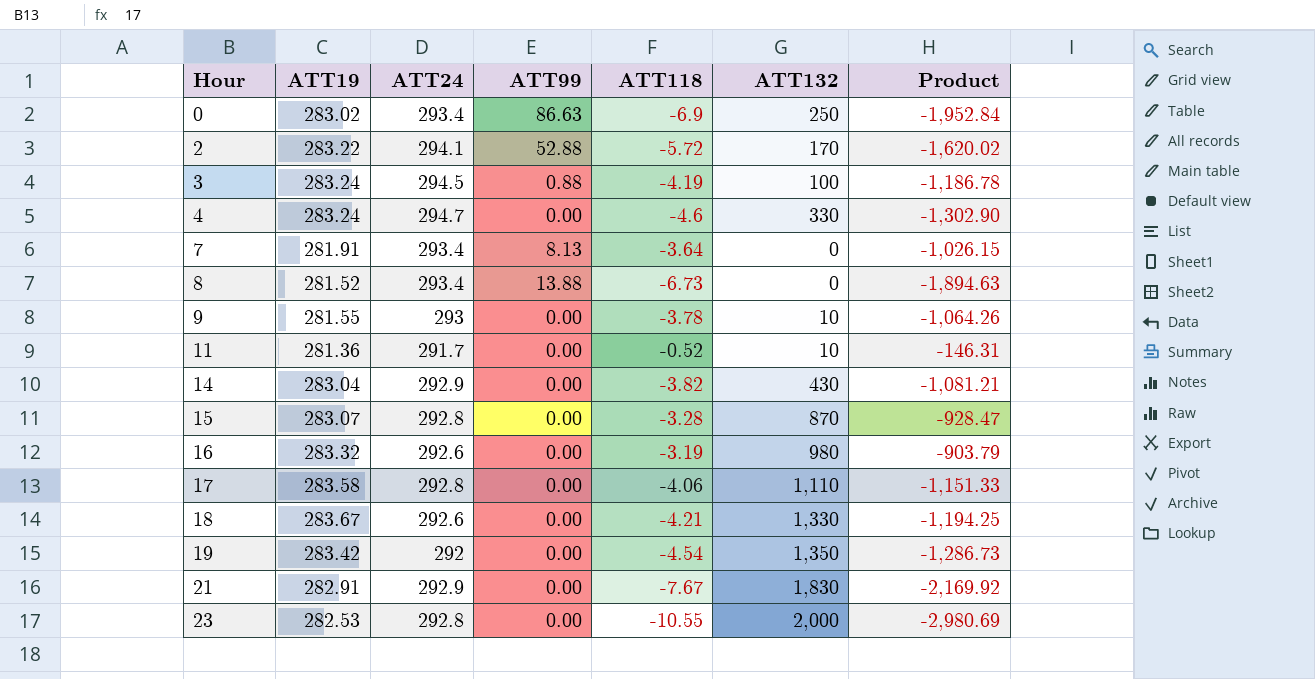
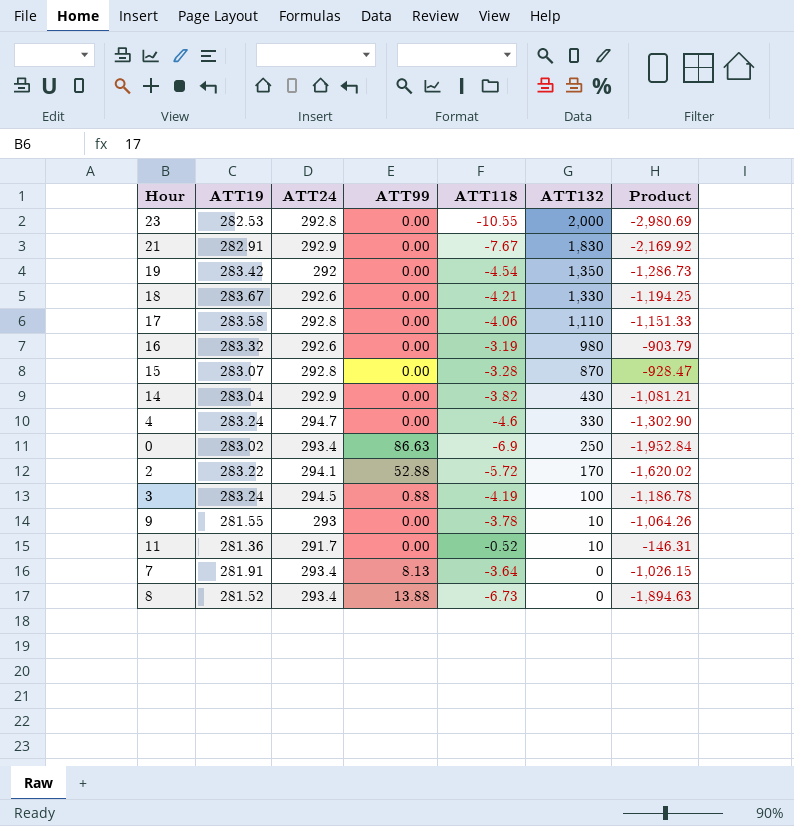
row order: Hour ascending -> ATT132 descending

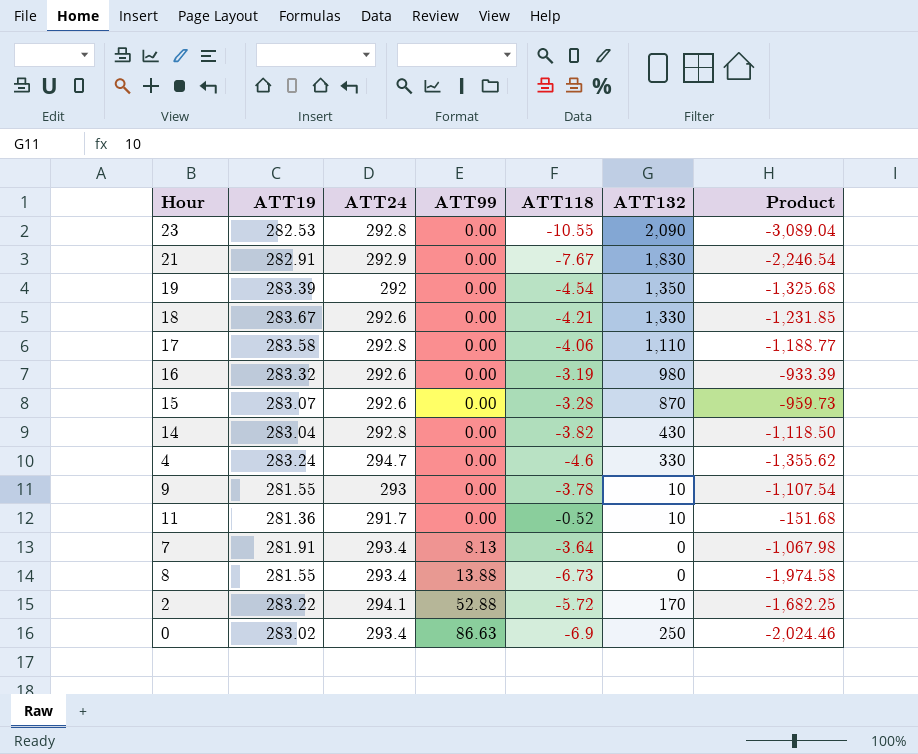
row order: ATT132 descending -> ATT99 ascending
column Product | formula: [ATT19] * [ATT118] -> [ATT24] * [ATT118]
row 3: 283.24 | 294.5 | 0.88 | -4.19 | 100 | -1,186.78 -> none
23 | ATT132: 2,000 -> 2,090
19 | ATT19: 283.42 -> 283.39
15 | ATT24: 292.8 -> 292.6
14 | ATT24: 292.9 -> 292.8
8 | ATT19: 281.52 -> 281.55

